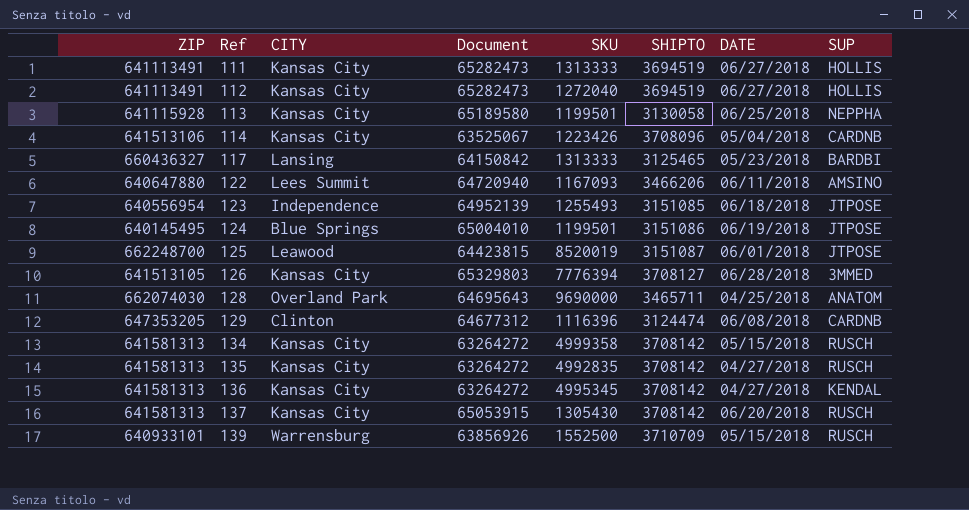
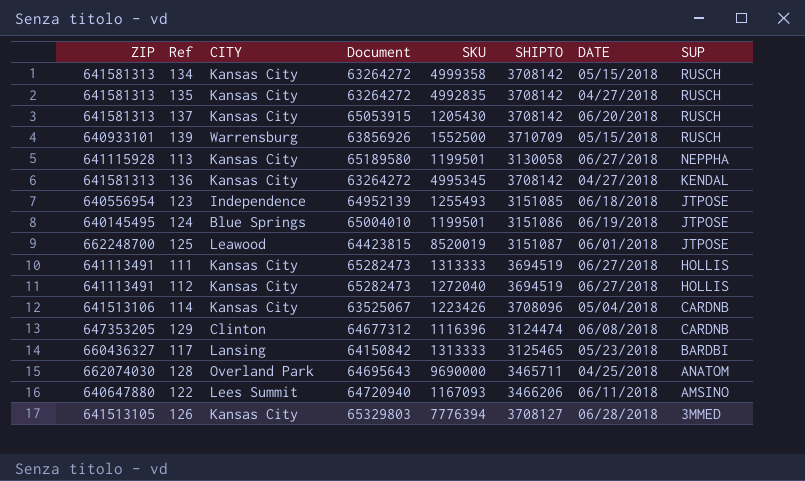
row order: Ref ascending -> SUP descending
137 | SKU: 1305430 -> 1205430
113 | DATE: 06/25/2018 -> 06/27/2018

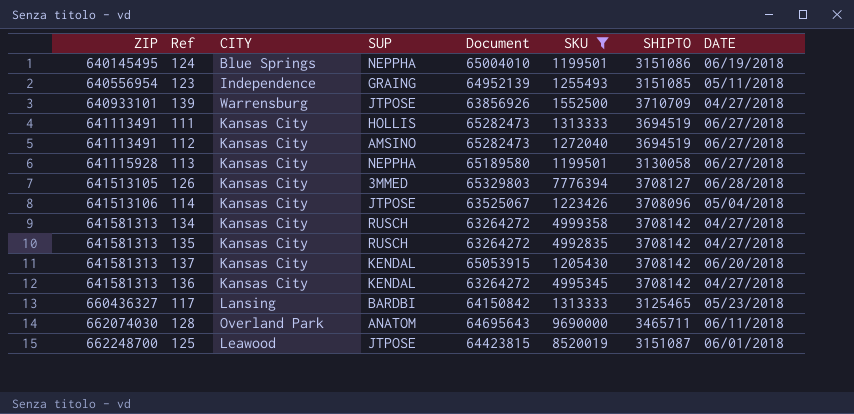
filter: none -> SKU >= 1199501
row order: SUP descending -> ZIP ascending
column SUP | position: 8 -> 4
124 | SUP: JTPOSE -> NEPPHA
123 | SUP: JTPOSE -> GRAING
123 | DATE: 06/18/2018 -> 05/11/2018
139 | SUP: RUSCH -> JTPOSE
139 | DATE: 05/15/2018 -> 04/27/2018
112 | SUP: HOLLIS -> AMSINO
114 | SUP: CARDNB -> JTPOSE
134 | DATE: 05/15/2018 -> 04/27/2018
137 | SUP: RUSCH -> KENDAL
128 | DATE: 04/25/2018 -> 06/11/2018

